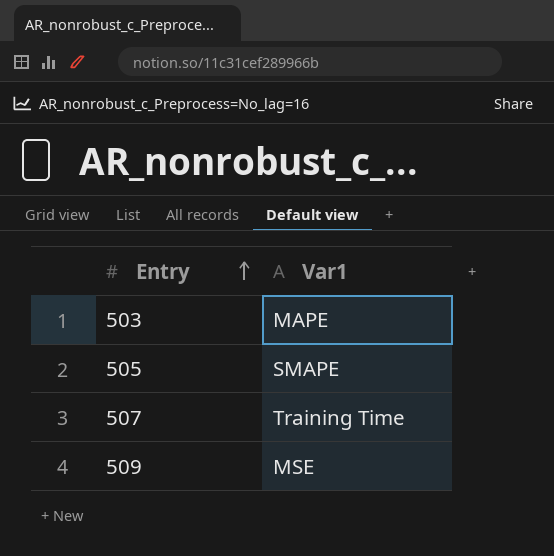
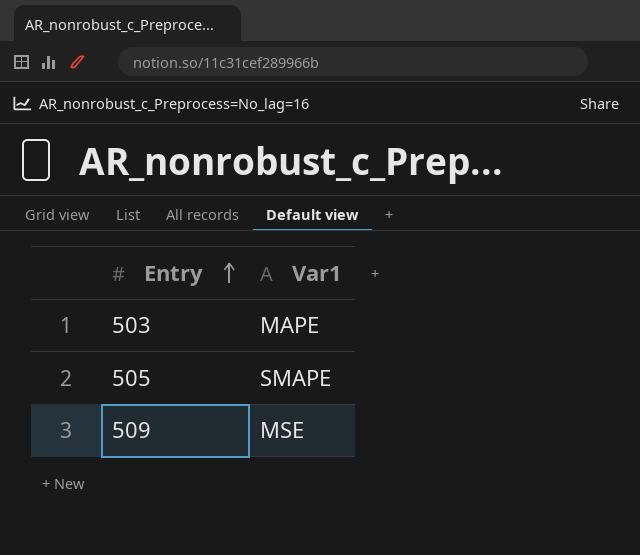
row 507: Training Time -> none

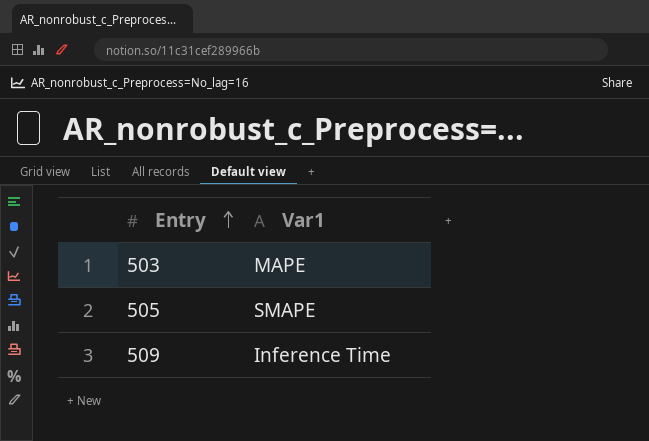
509 | Var1: MSE -> Inference Time

